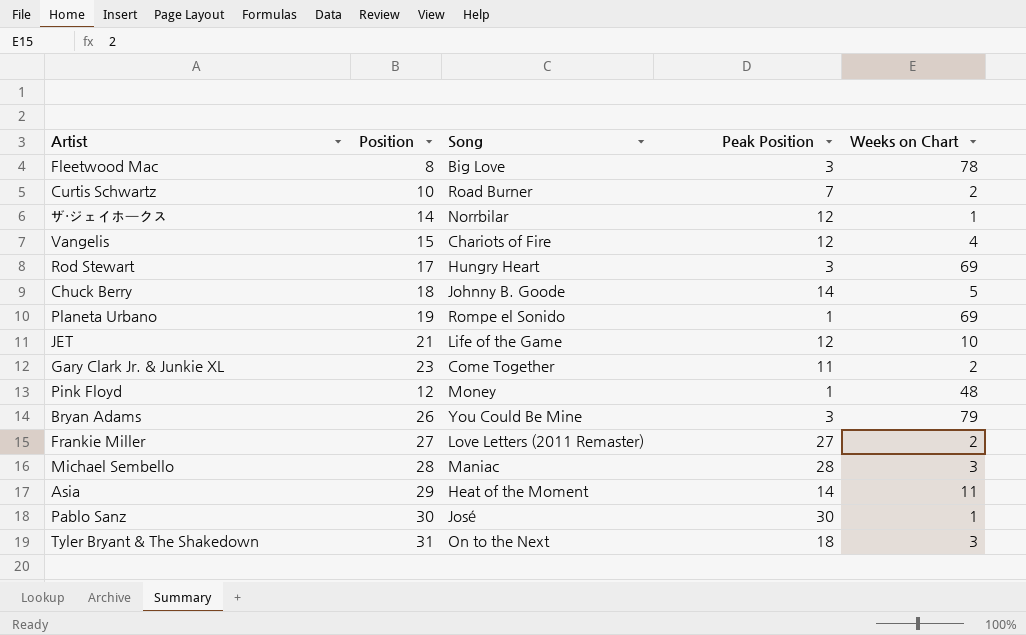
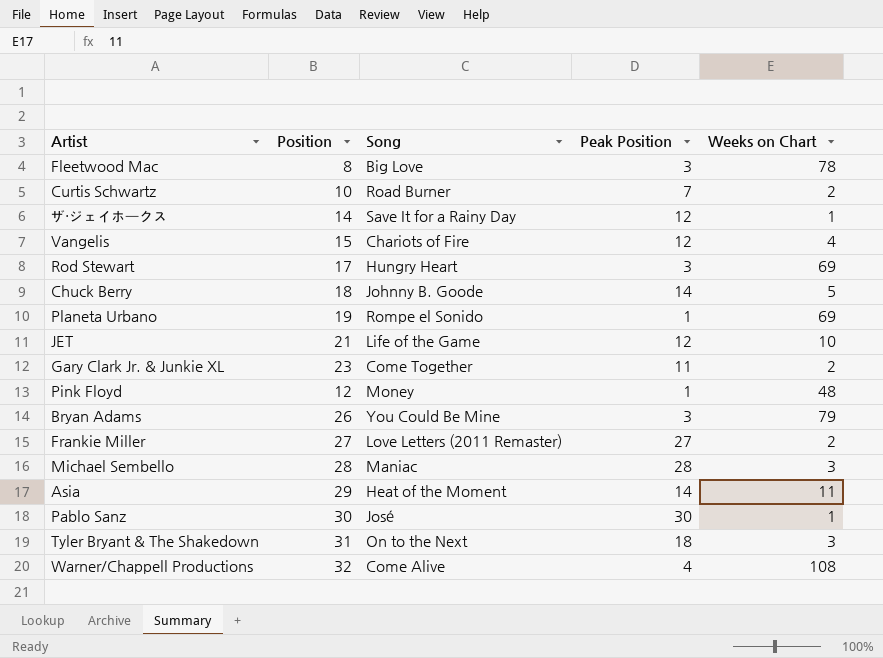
ザ・ジェイホークス | Song: Norrbilar -> Save It for a Rainy Day
row Warner/Chappell Productions: none -> 32 | Come Alive | 4 | 108

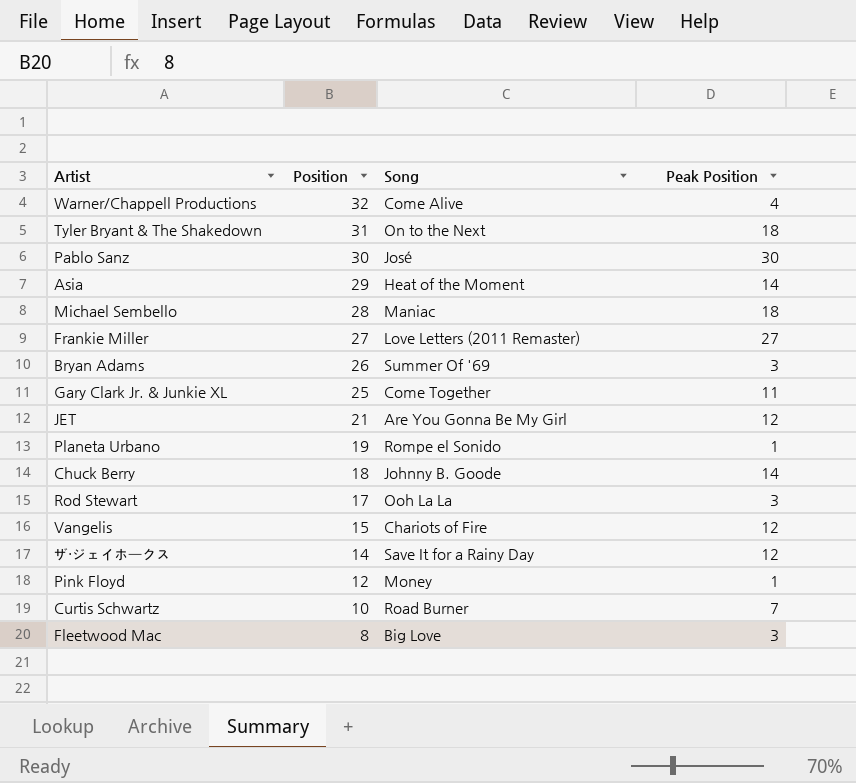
row order: none -> Position descending
column Weeks on Chart | position: 5 -> none
Michael Sembello | Peak Position: 28 -> 18
Bryan Adams | Song: You Could Be Mine -> Summer Of '69
Gary Clark Jr. & Junkie XL | Position: 23 -> 25
JET | Song: Life of the Game -> Are You Gonna Be My Girl
Rod Stewart | Song: Hungry Heart -> Ooh La La

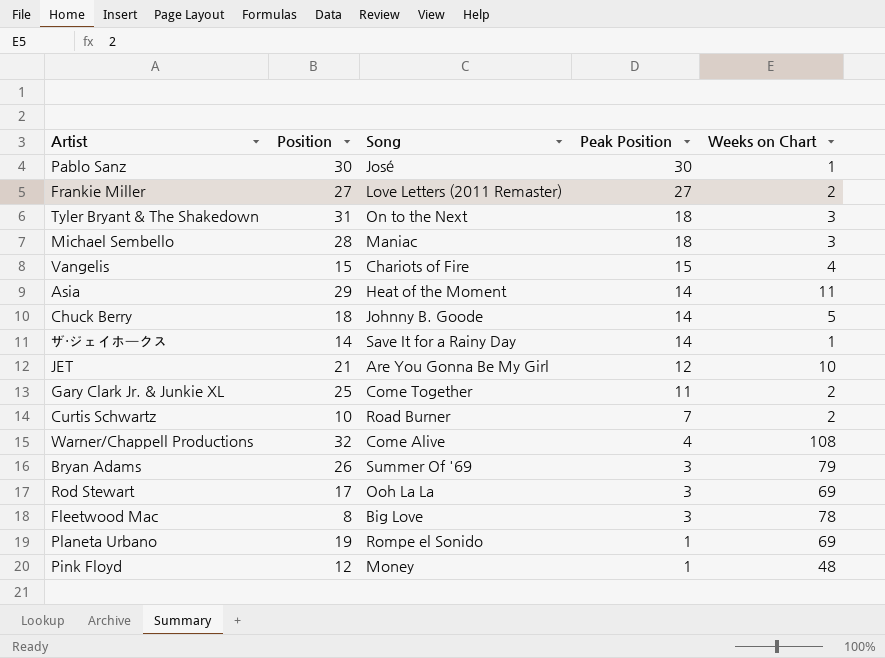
row order: Position descending -> Peak Position descending
column Weeks on Chart | position: none -> 5
Vangelis | Peak Position: 12 -> 15
ザ・ジェイホークス | Peak Position: 12 -> 14

